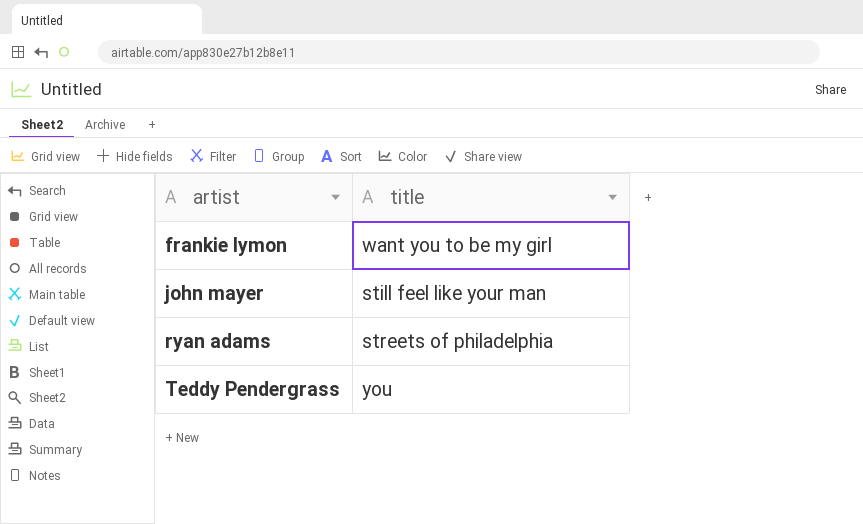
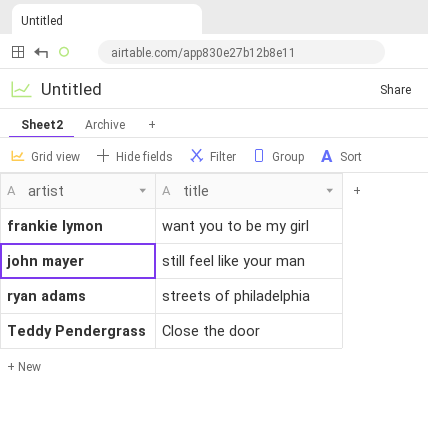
Teddy Pendergrass | title: you -> Close the door

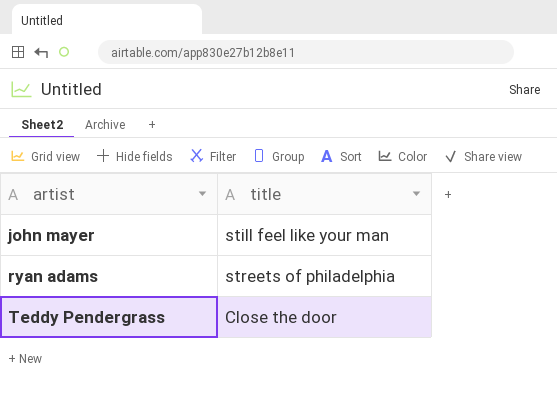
row frankie lymon: want you to be my girl -> none

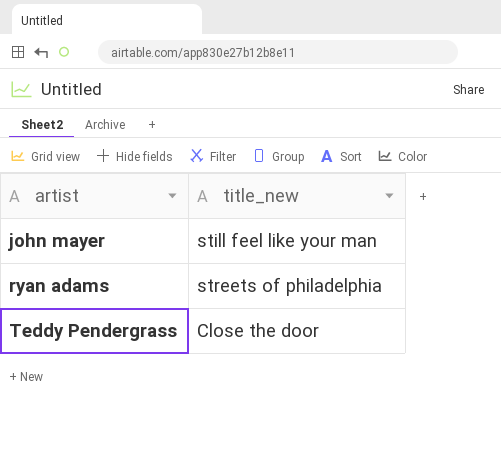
column name: title -> title_new

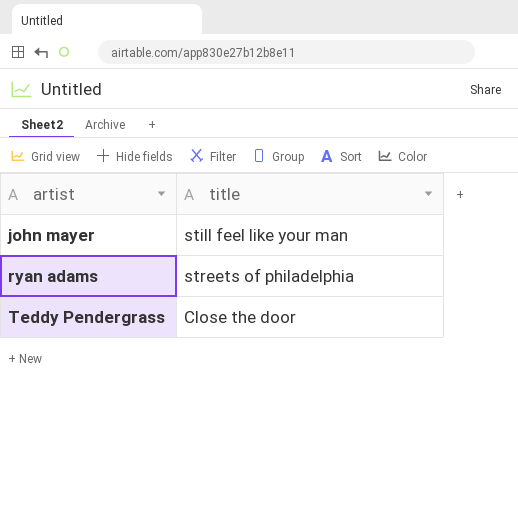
column name: title_new -> title

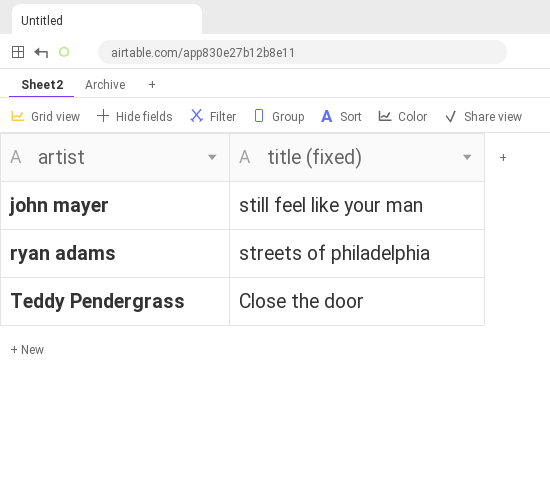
column name: title -> title (fixed)

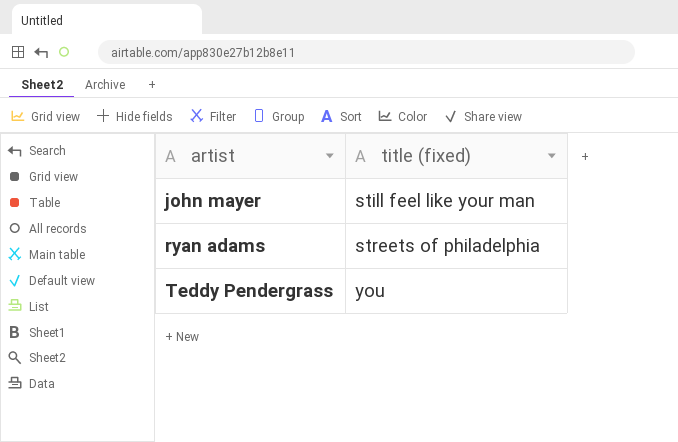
Teddy Pendergrass | title (fixed): Close the door -> you

